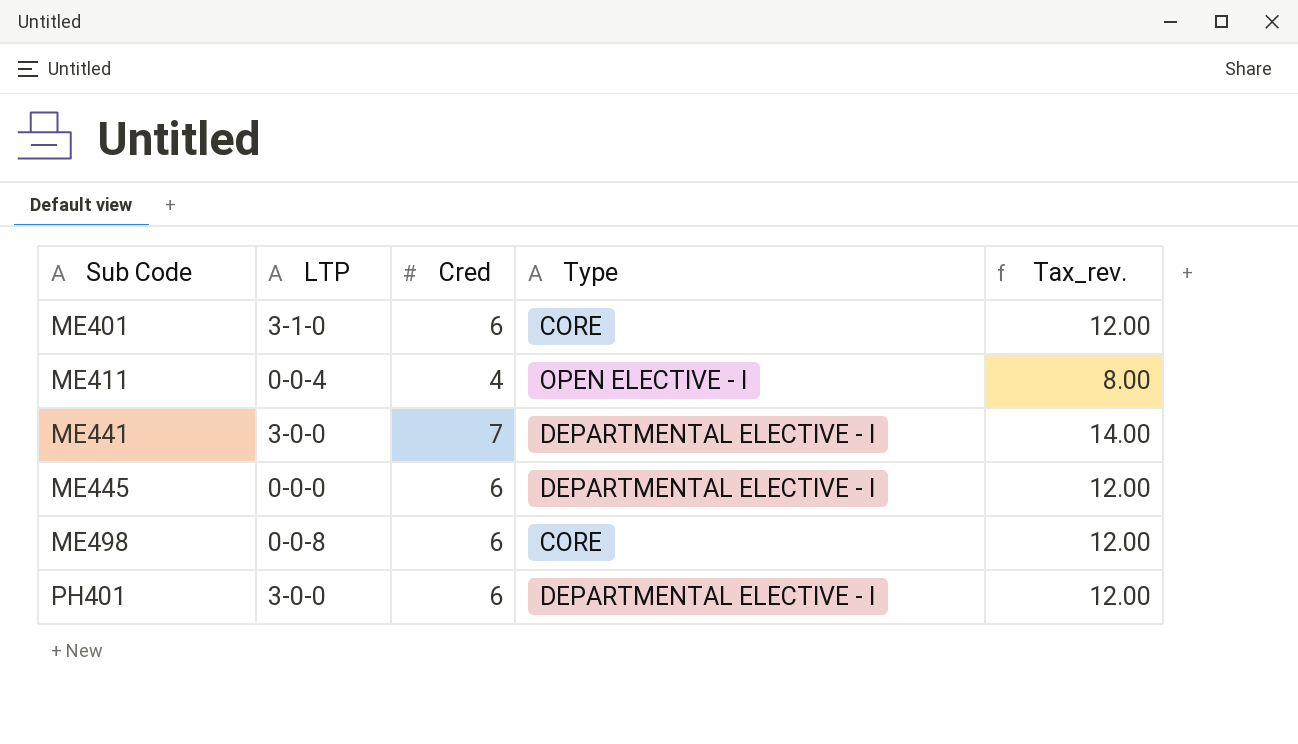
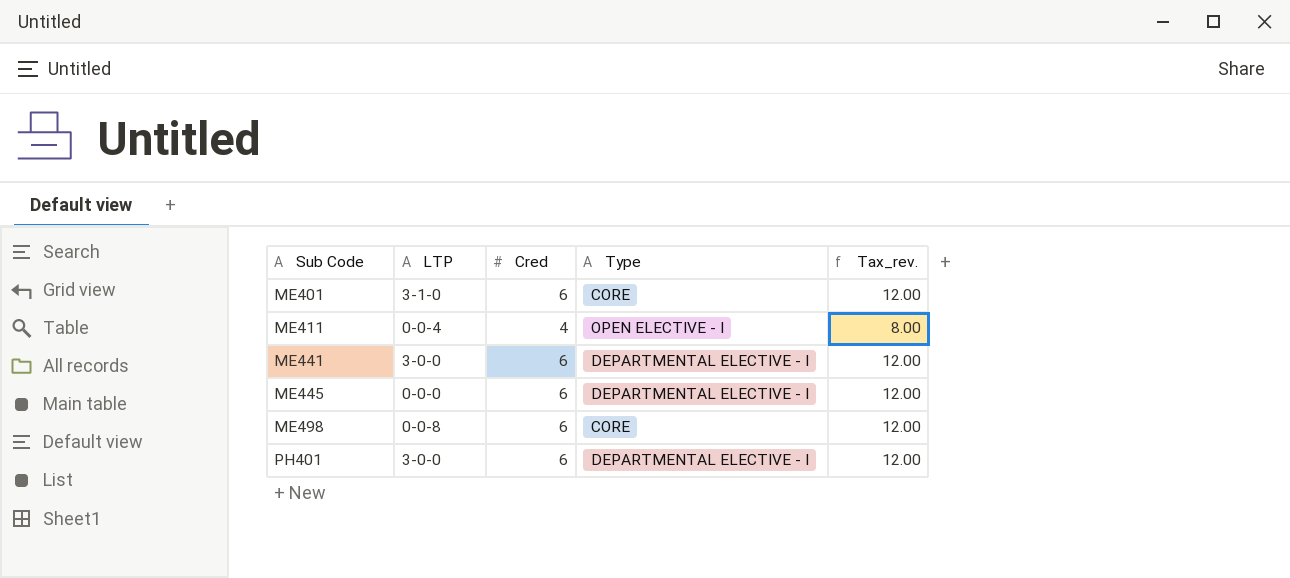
ME441 | Cred: 7 -> 6
ME441 | Tax_rev.: 14.00 -> 12.00

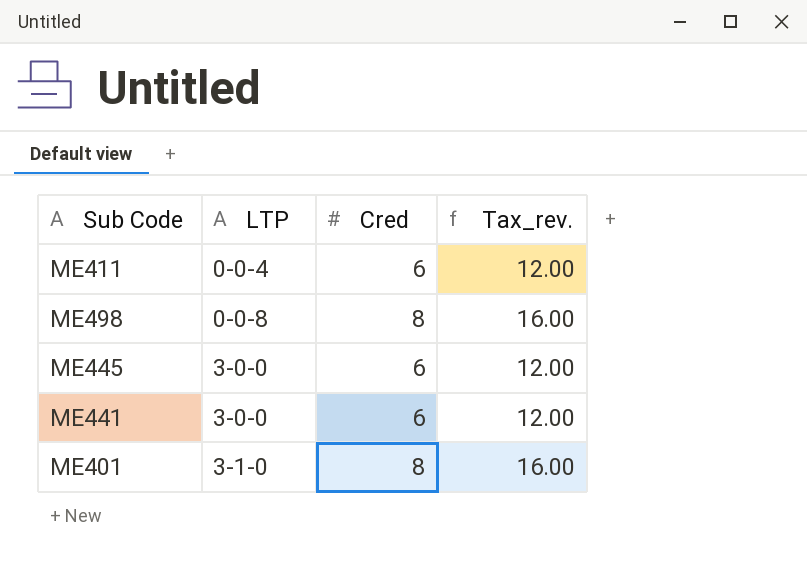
row order: Sub Code ascending -> LTP ascending
column Type | position: 4 -> none
row PH401: 3-0-0 | 6 | DEPARTMENTAL ELECTIVE - I | 12.00 -> none
ME411 | Cred: 4 -> 6
ME411 | Tax_rev.: 8.00 -> 12.00
ME498 | Cred: 6 -> 8
ME498 | Tax_rev.: 12.00 -> 16.00
ME445 | LTP: 0-0-0 -> 3-0-0
ME401 | Cred: 6 -> 8
ME401 | Tax_rev.: 12.00 -> 16.00

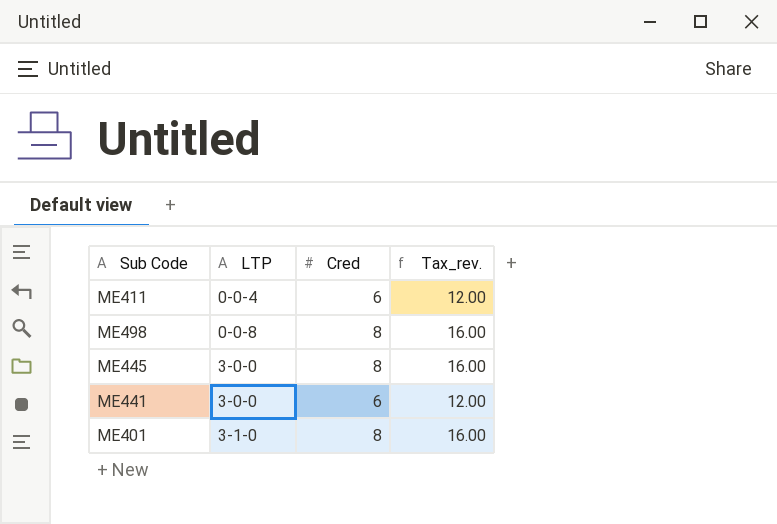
ME445 | Cred: 6 -> 8
ME445 | Tax_rev.: 12.00 -> 16.00

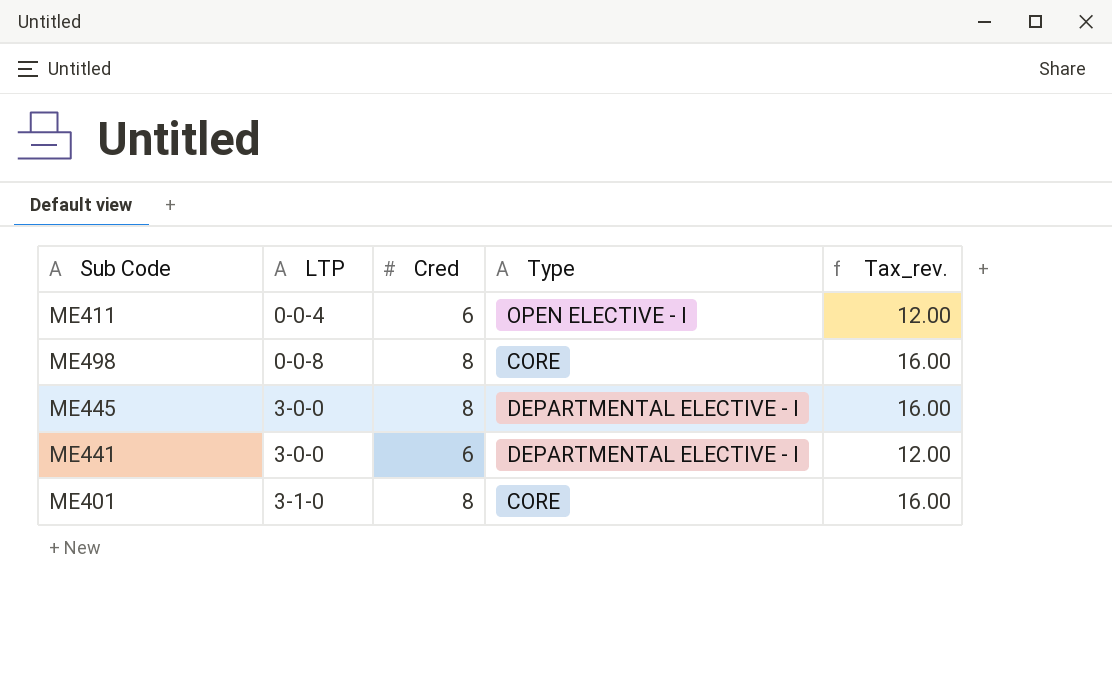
column Type | position: none -> 4

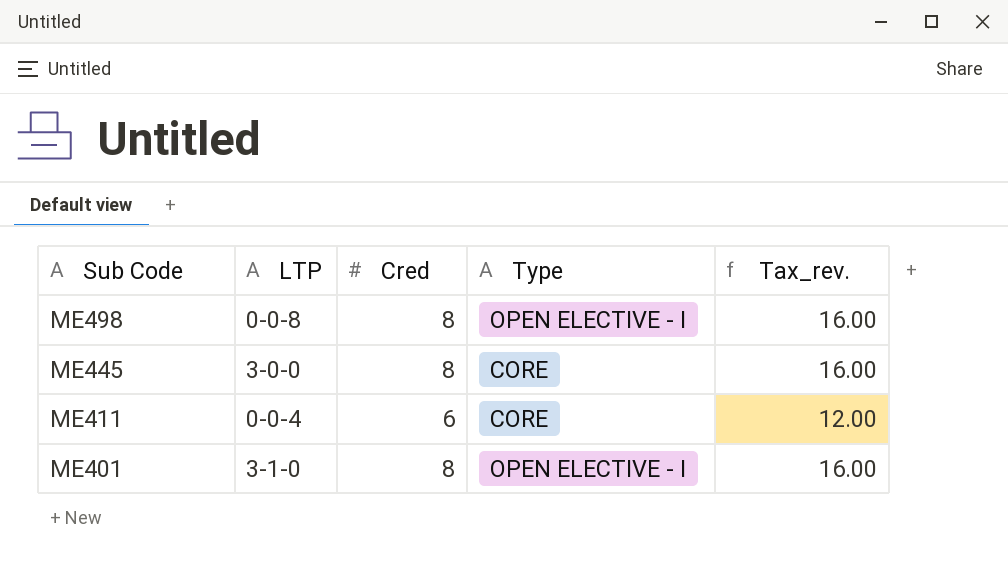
row order: LTP ascending -> Sub Code descending
row ME441: 3-0-0 | 6 | DEPARTMENTAL ELECTIVE - I | 12.00 -> none
ME498 | Type: CORE -> OPEN ELECTIVE - I
ME445 | Type: DEPARTMENTAL ELECTIVE - I -> CORE
ME411 | Type: OPEN ELECTIVE - I -> CORE
ME401 | Type: CORE -> OPEN ELECTIVE - I

